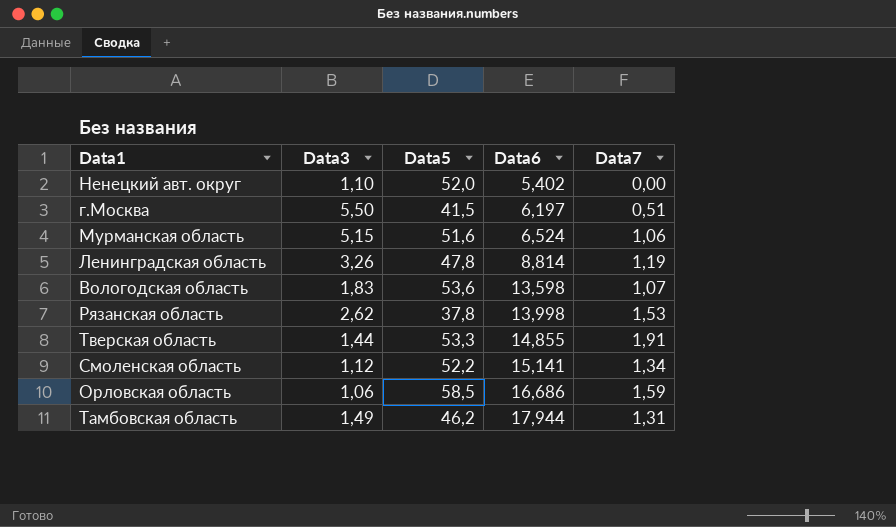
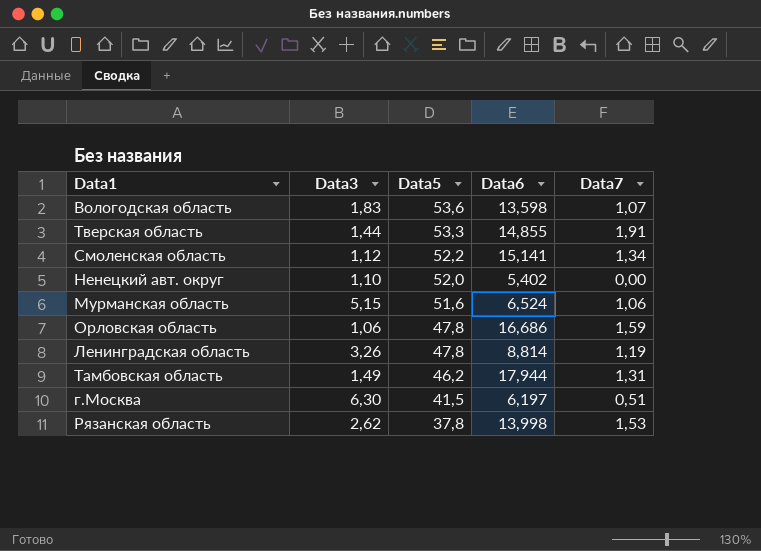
row order: Data6 ascending -> Data5 descending
Орловская область | Data5: 58,5 -> 47,8
г.Москва | Data3: 5,50 -> 6,30

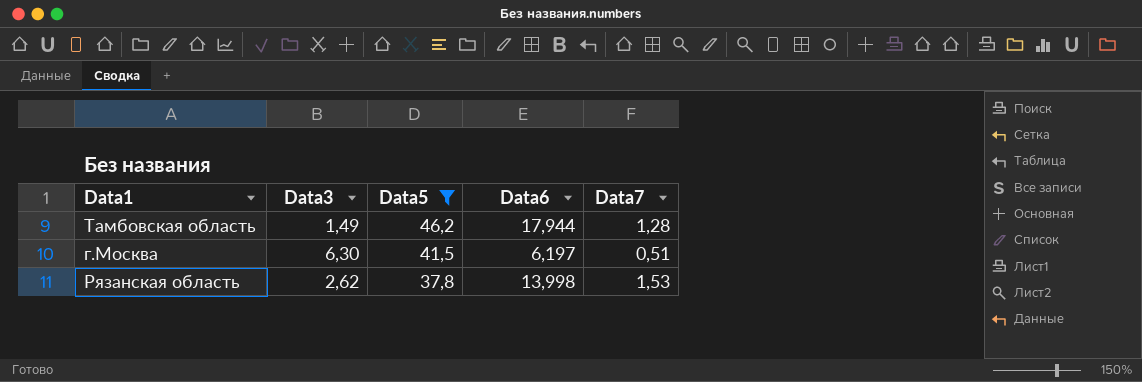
filter: none -> Data5 <= 46,2
Тамбовская область | Data7: 1,31 -> 1,28

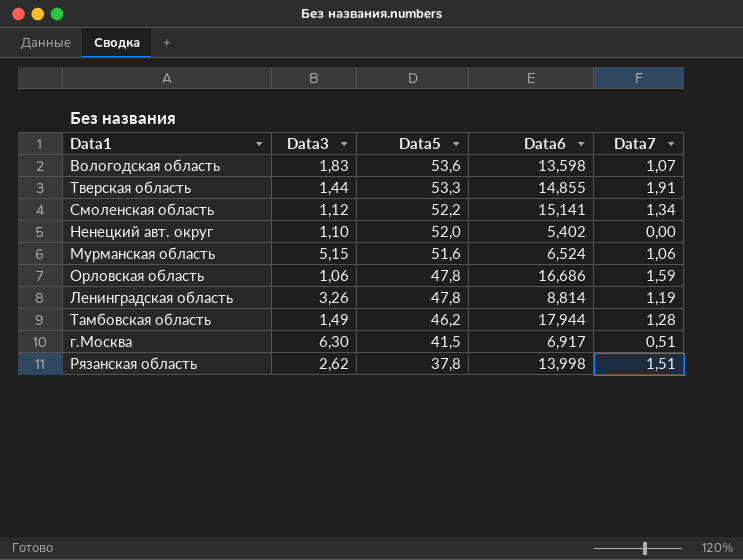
filter: Data5 <= 46,2 -> none
г.Москва | Data6: 6,197 -> 6,917
Рязанская область | Data7: 1,53 -> 1,51

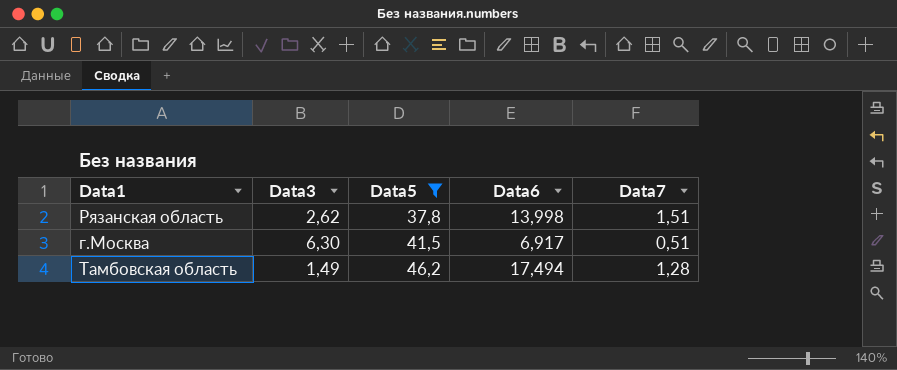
filter: none -> Data5 <= 46,2
row order: Data5 descending -> Data5 ascending
Тамбовская область | Data6: 17,944 -> 17,494

